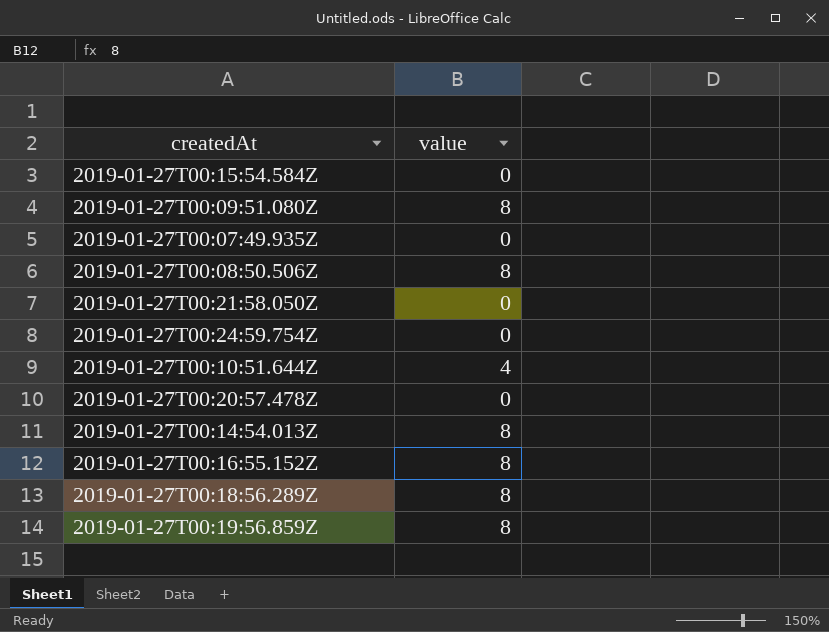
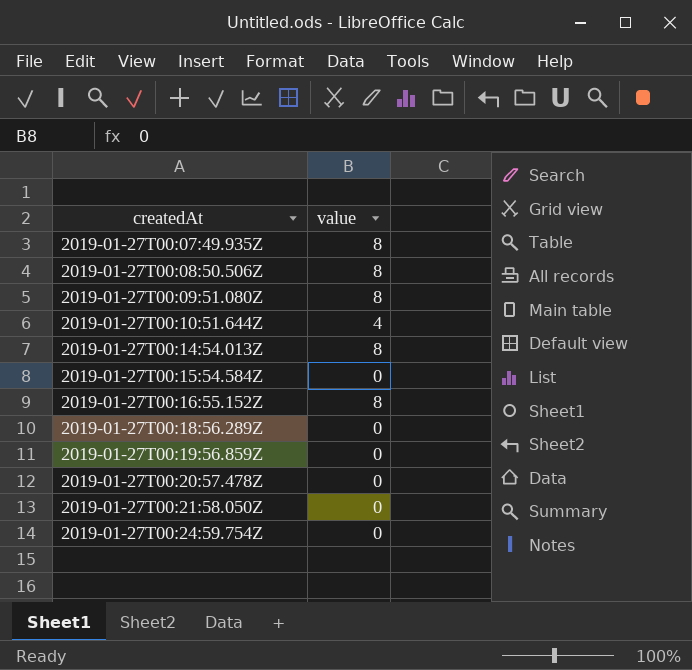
row order: none -> createdAt ascending
2019-01-27T00:07:49.935Z | value: 0 -> 8
2019-01-27T00:18:56.289Z | value: 8 -> 0
2019-01-27T00:19:56.859Z | value: 8 -> 0

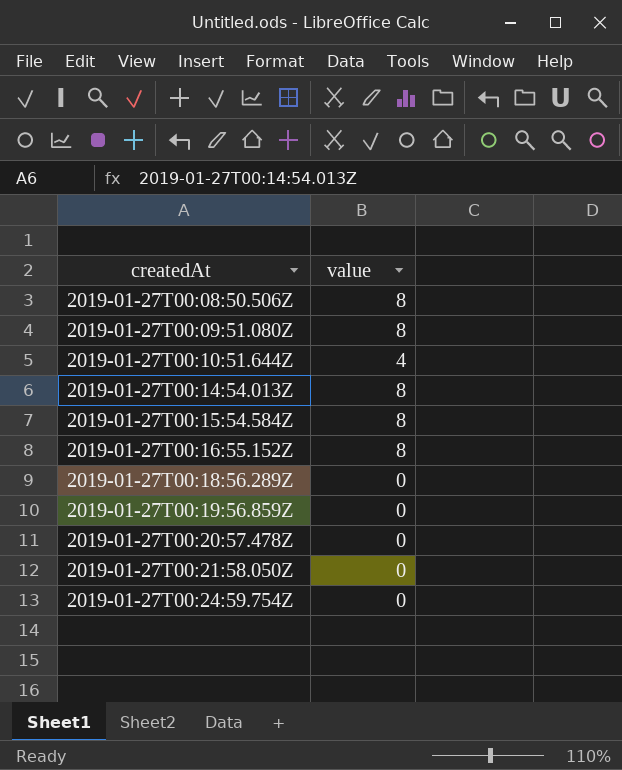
row 2019-01-27T00:07:49.935Z: 8 -> none
2019-01-27T00:15:54.584Z | value: 0 -> 8

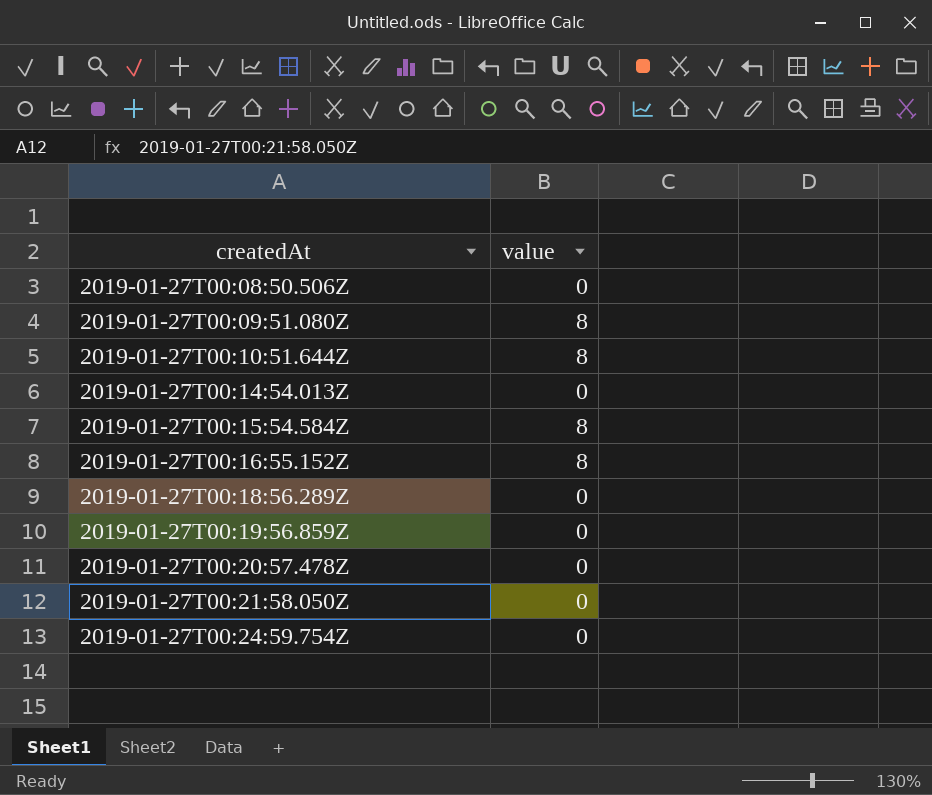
2019-01-27T00:08:50.506Z | value: 8 -> 0
2019-01-27T00:10:51.644Z | value: 4 -> 8
2019-01-27T00:14:54.013Z | value: 8 -> 0

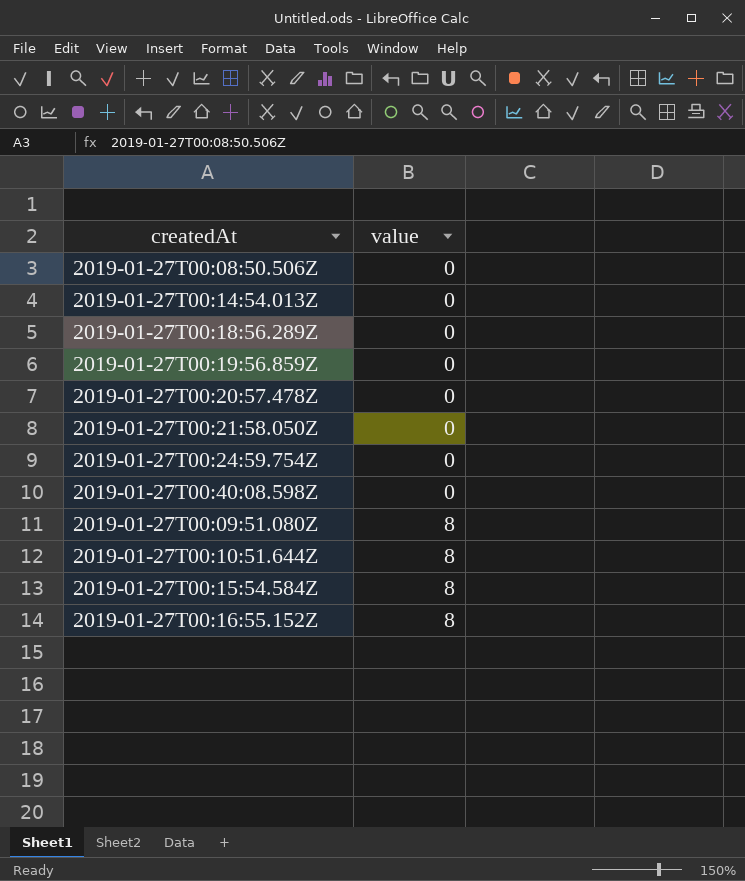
row order: createdAt ascending -> value ascending
row 2019-01-27T00:40:08.598Z: none -> 0

